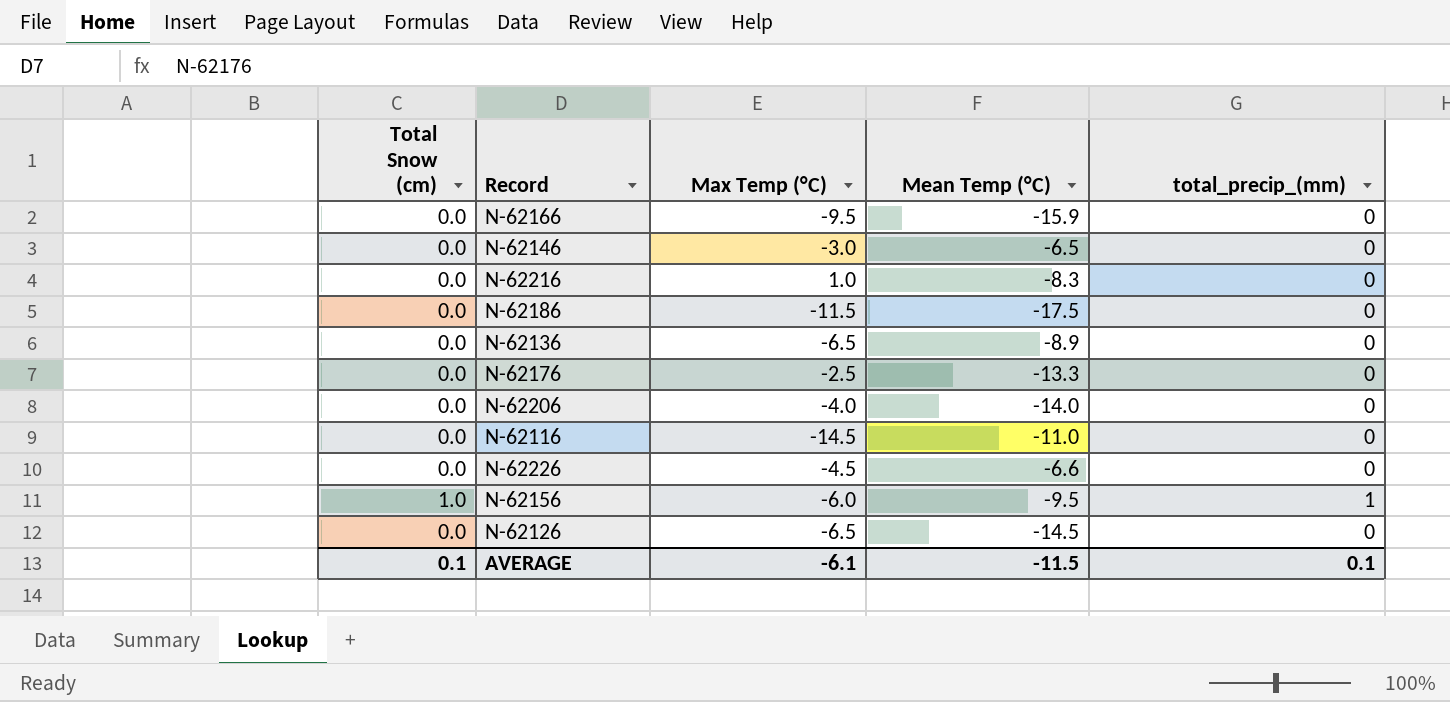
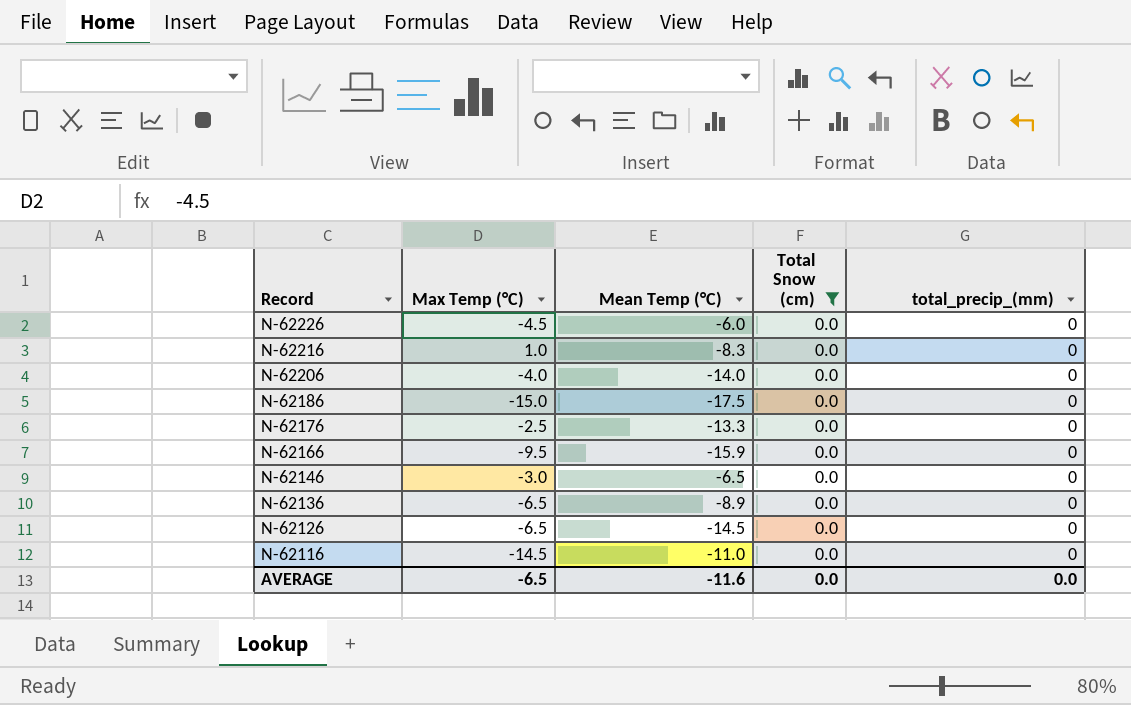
filter: none -> Total Snow (cm) = 0.0
row order: none -> Record descending
column Total Snow (cm) | position: 1 -> 4
N-62226 | Mean Temp (°C): -6.6 -> -6.0
N-62186 | Max Temp (°C): -11.5 -> -15.0
AVERAGE | Max Temp (°C): -6.1 -> -6.5
AVERAGE | Mean Temp (°C): -11.5 -> -11.6
AVERAGE | Total Snow (cm): 0.1 -> 0.0
AVERAGE | total_precip_(mm): 0.1 -> 0.0

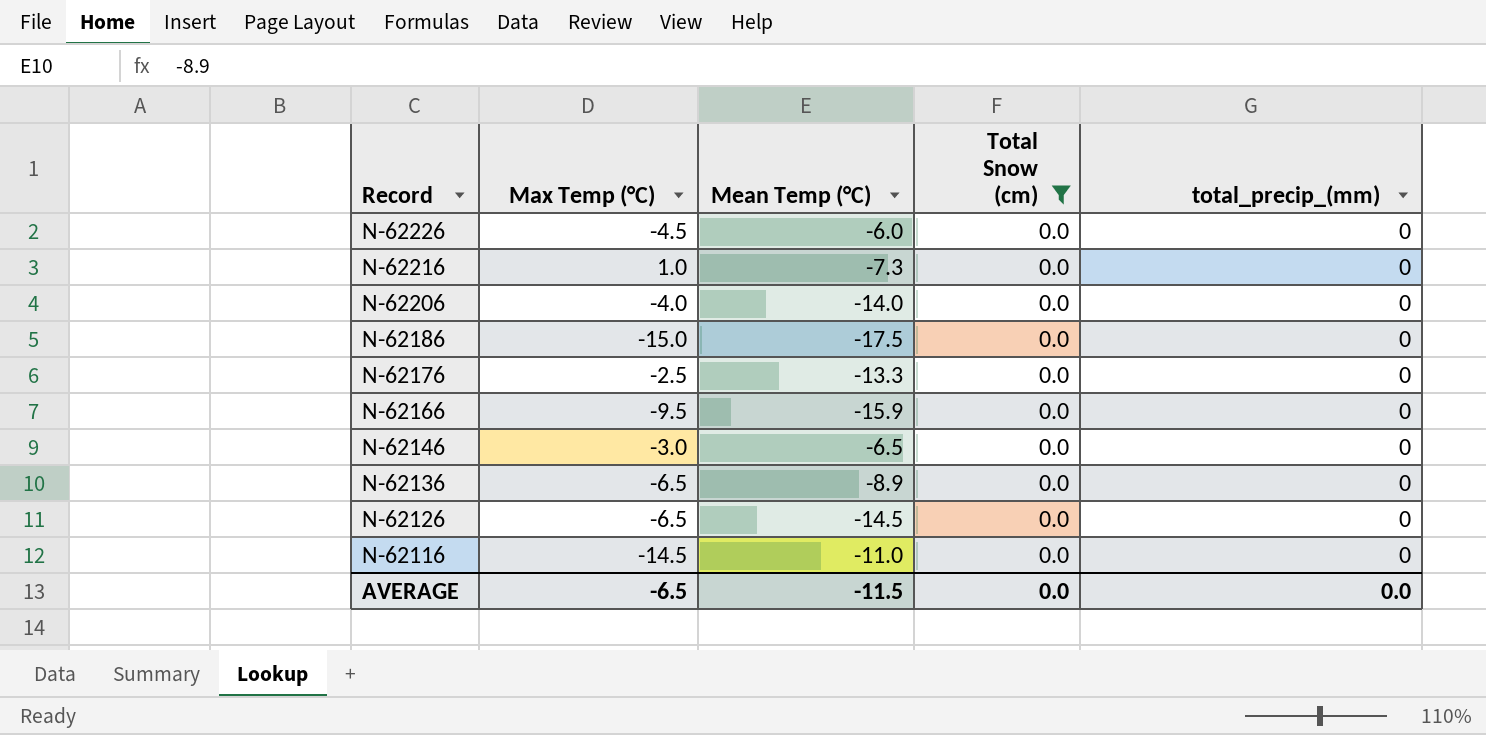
N-62216 | Mean Temp (°C): -8.3 -> -7.3
AVERAGE | Mean Temp (°C): -11.6 -> -11.5

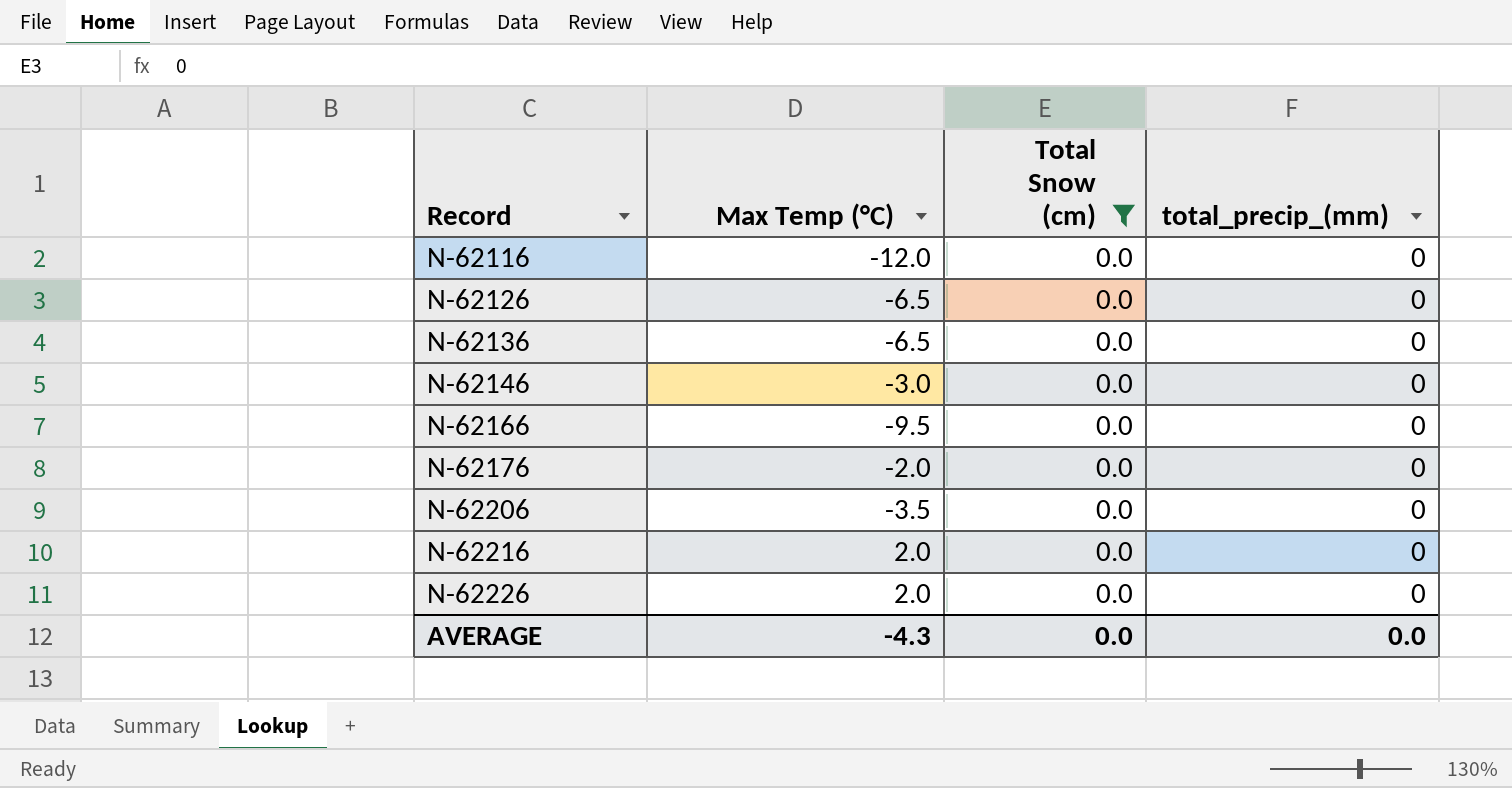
row order: Record descending -> Record ascending
column Mean Temp (°C) | position: 3 -> none
row N-62186: -15.0 | -17.5 | 0.0 | 0 -> none
N-62116 | Max Temp (°C): -14.5 -> -12.0
N-62176 | Max Temp (°C): -2.5 -> -2.0
N-62206 | Max Temp (°C): -4.0 -> -3.5
N-62216 | Max Temp (°C): 1.0 -> 2.0
N-62226 | Max Temp (°C): -4.5 -> 2.0
AVERAGE | Max Temp (°C): -6.5 -> -4.3

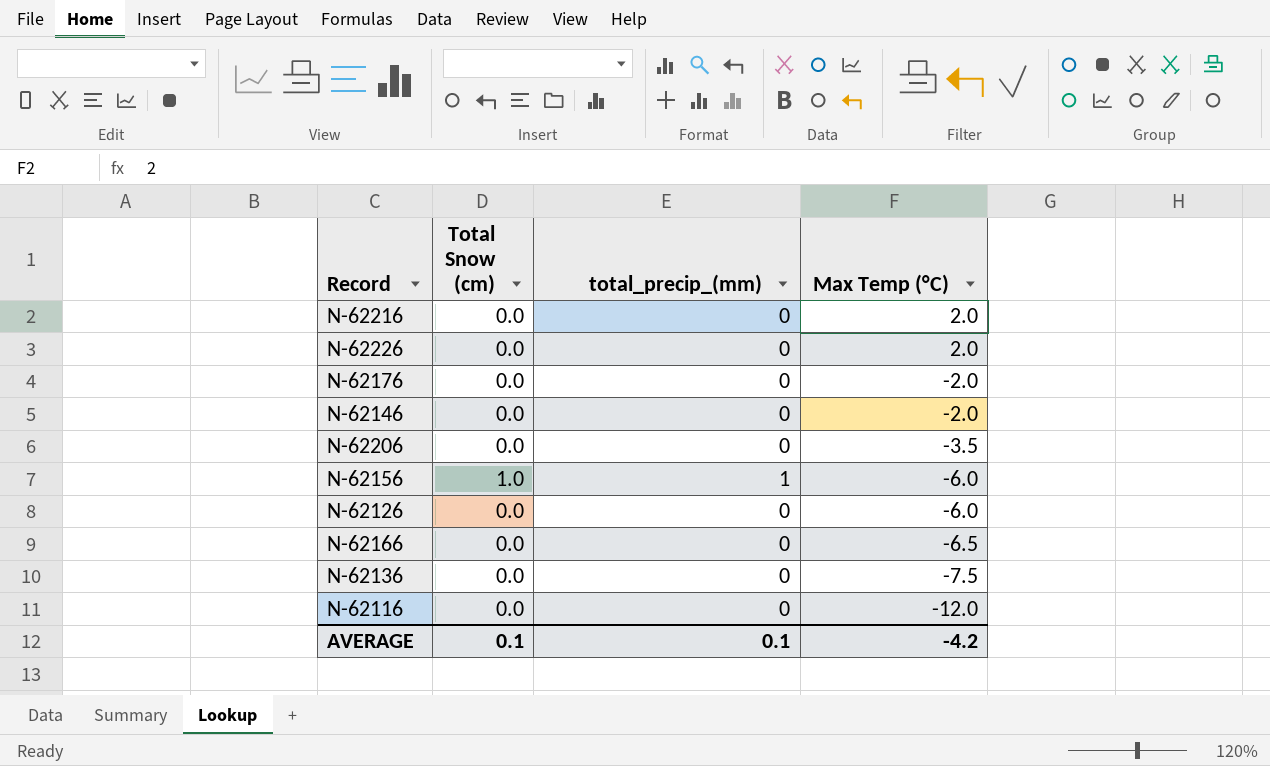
filter: Total Snow (cm) = 0.0 -> none
row order: Record ascending -> Max Temp (°C) descending
column Max Temp (°C) | position: 2 -> 4
N-62146 | Max Temp (°C): -3.0 -> -2.0
N-62126 | Max Temp (°C): -6.5 -> -6.0
N-62166 | Max Temp (°C): -9.5 -> -6.5
N-62136 | Max Temp (°C): -6.5 -> -7.5
AVERAGE | Total Snow (cm): 0.0 -> 0.1
AVERAGE | total_precip_(mm): 0.0 -> 0.1
AVERAGE | Max Temp (°C): -4.3 -> -4.2

